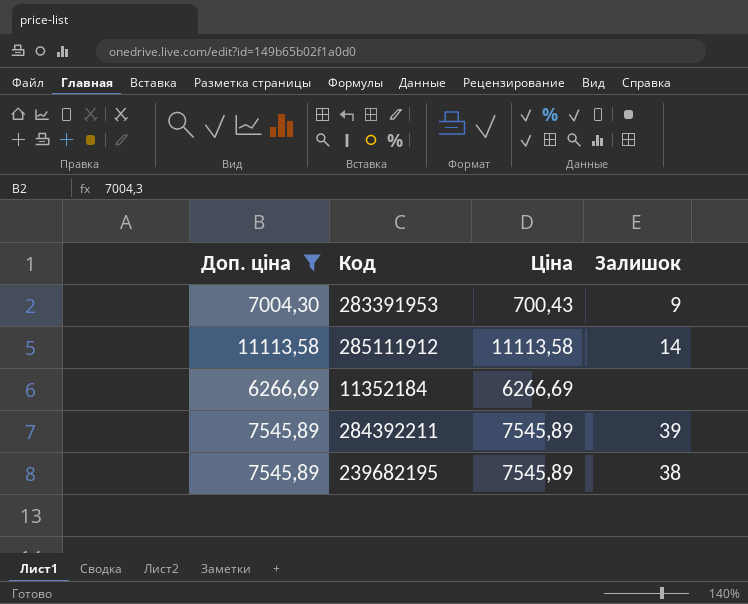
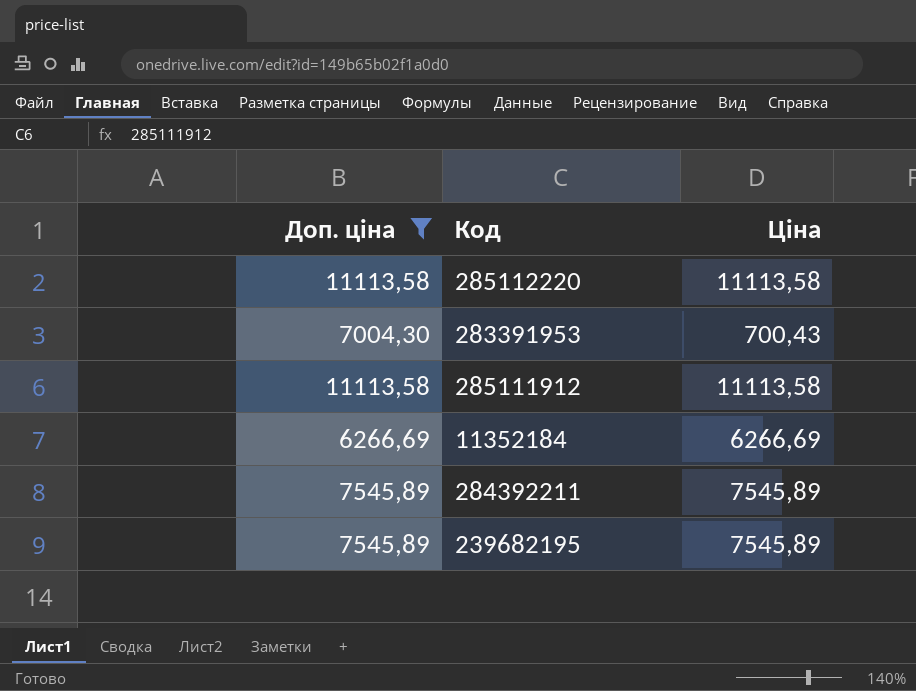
column Залишок | position: 4 -> none
row 285112220: none -> 11113,58 | 11113,58

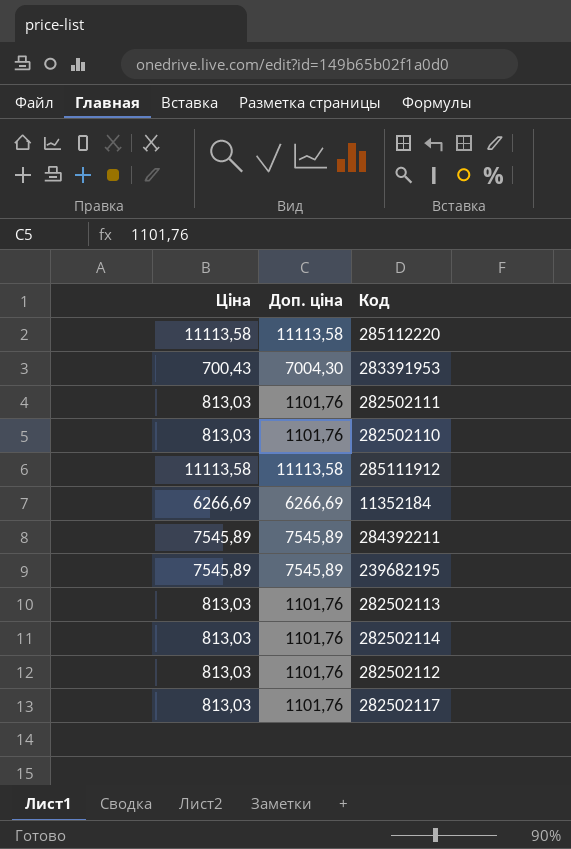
filter: Доп. ціна != 1101,76 -> none
column Ціна | position: 3 -> 1

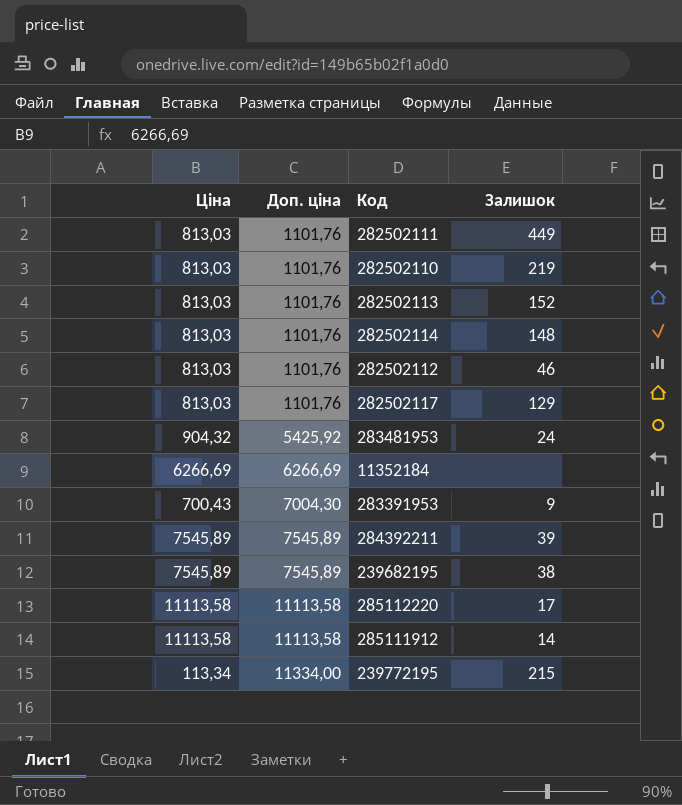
row order: none -> Доп. ціна ascending
column Залишок | position: none -> 4
row 283481953: none -> 904,32 | 5425,92 | 24
row 239772195: none -> 113,34 | 11334,00 | 215

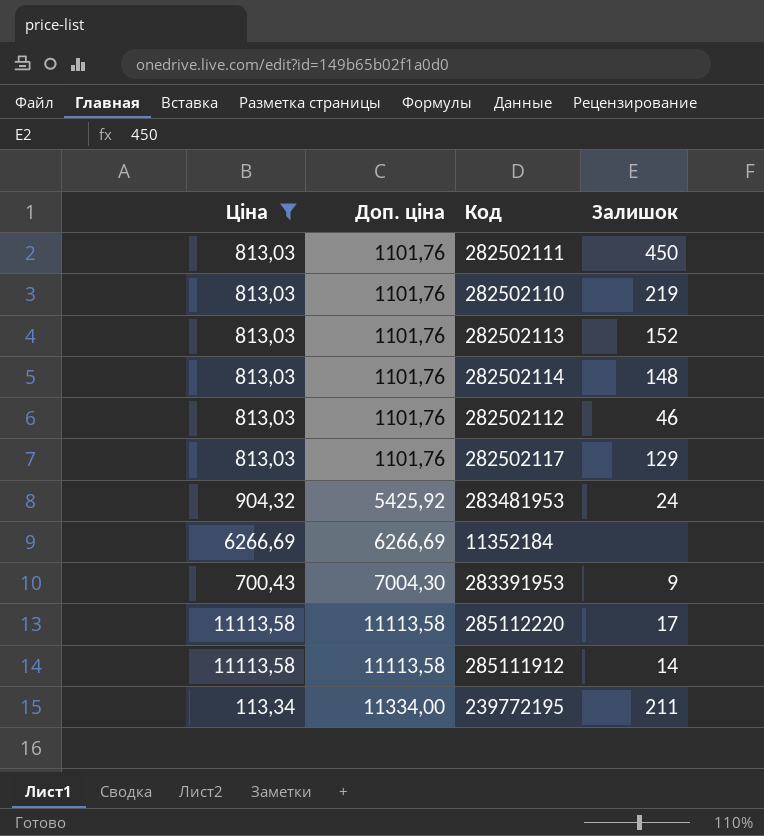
filter: none -> Ціна != 7545,89
282502111 | Залишок: 449 -> 450
239772195 | Залишок: 215 -> 211

